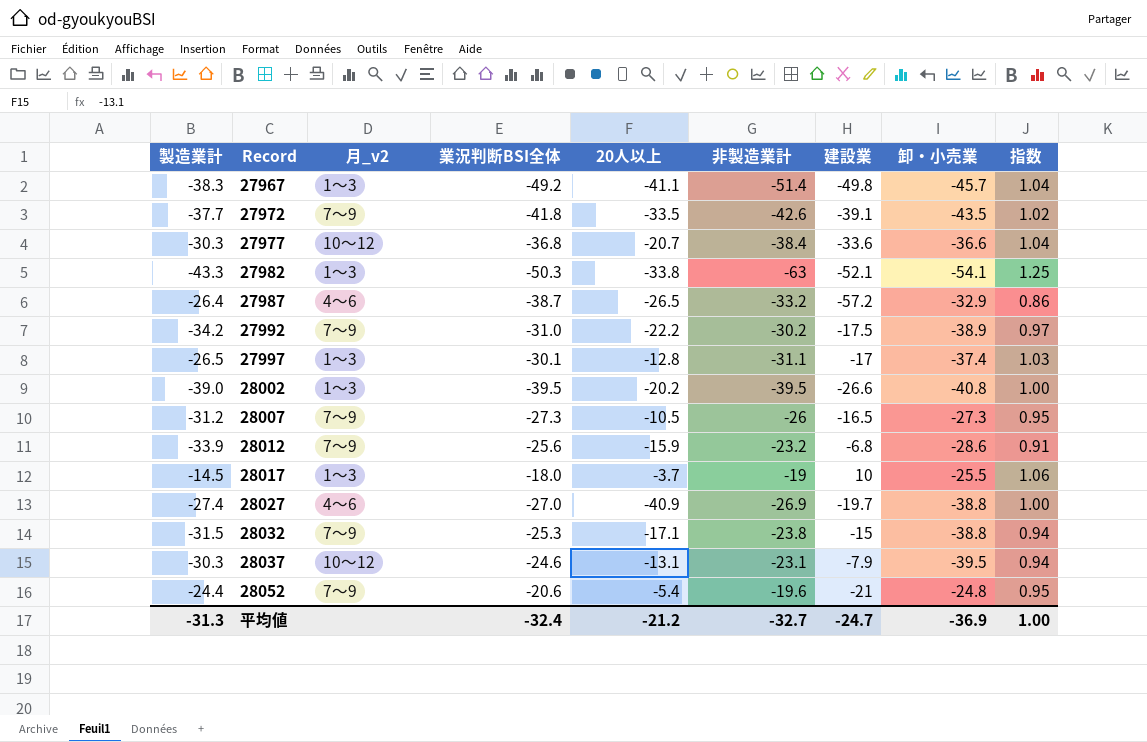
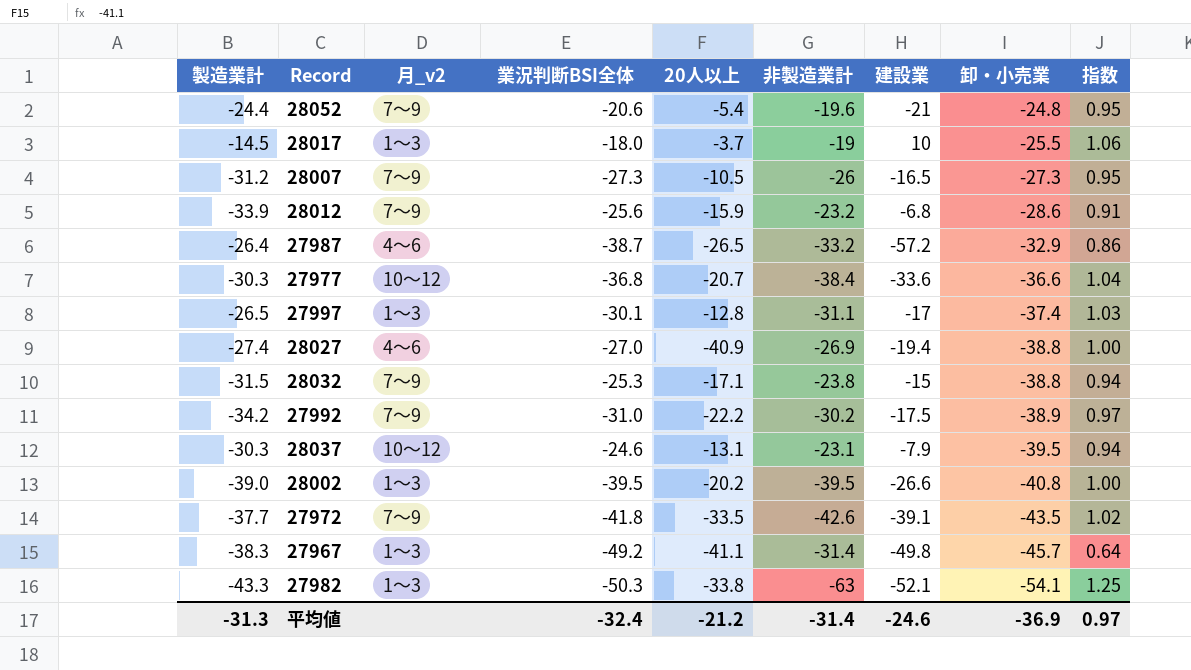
row order: Record ascending -> 卸・小売業 descending
28027 | 建設業: -19.7 -> -19.4
27967 | 非製造業計: -51.4 -> -31.4
27967 | 指数: 1.04 -> 0.64
平均値 | 非製造業計: -32.7 -> -31.4
平均値 | 建設業: -24.7 -> -24.6
平均値 | 指数: 1.00 -> 0.97

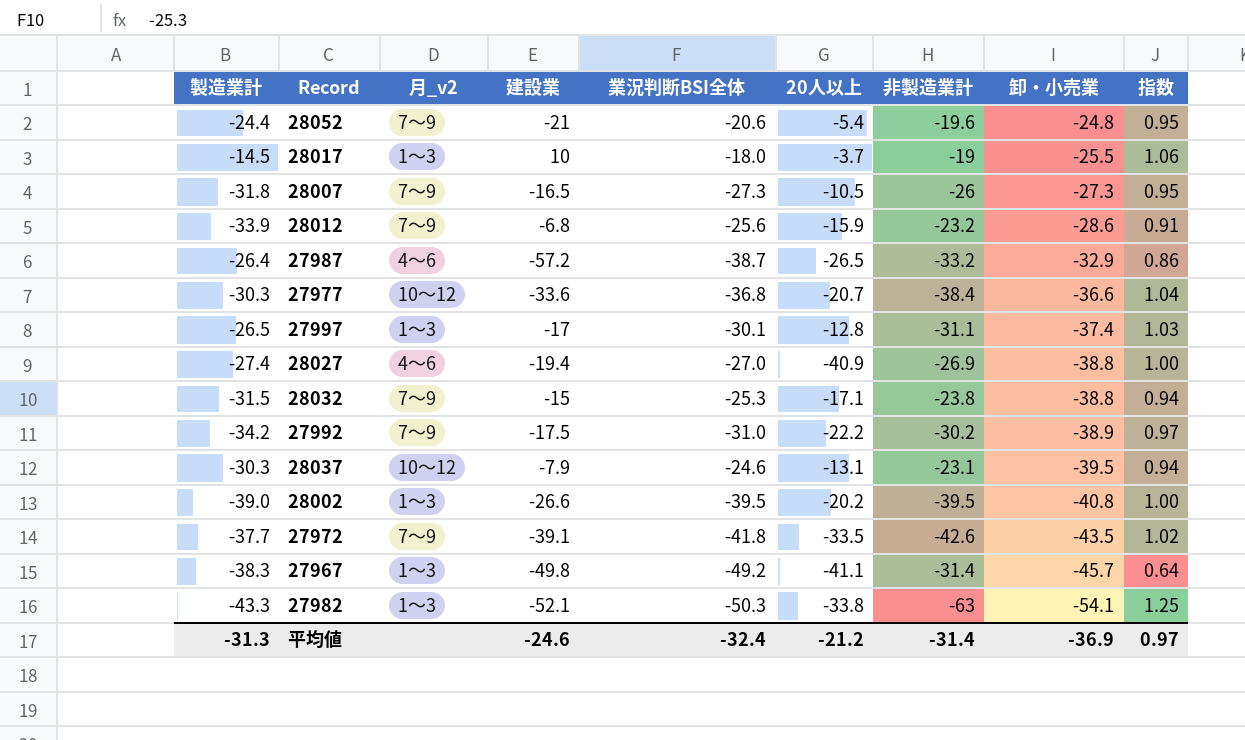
column 建設業 | position: 7 -> 4
28007 | 製造業計: -31.2 -> -31.8

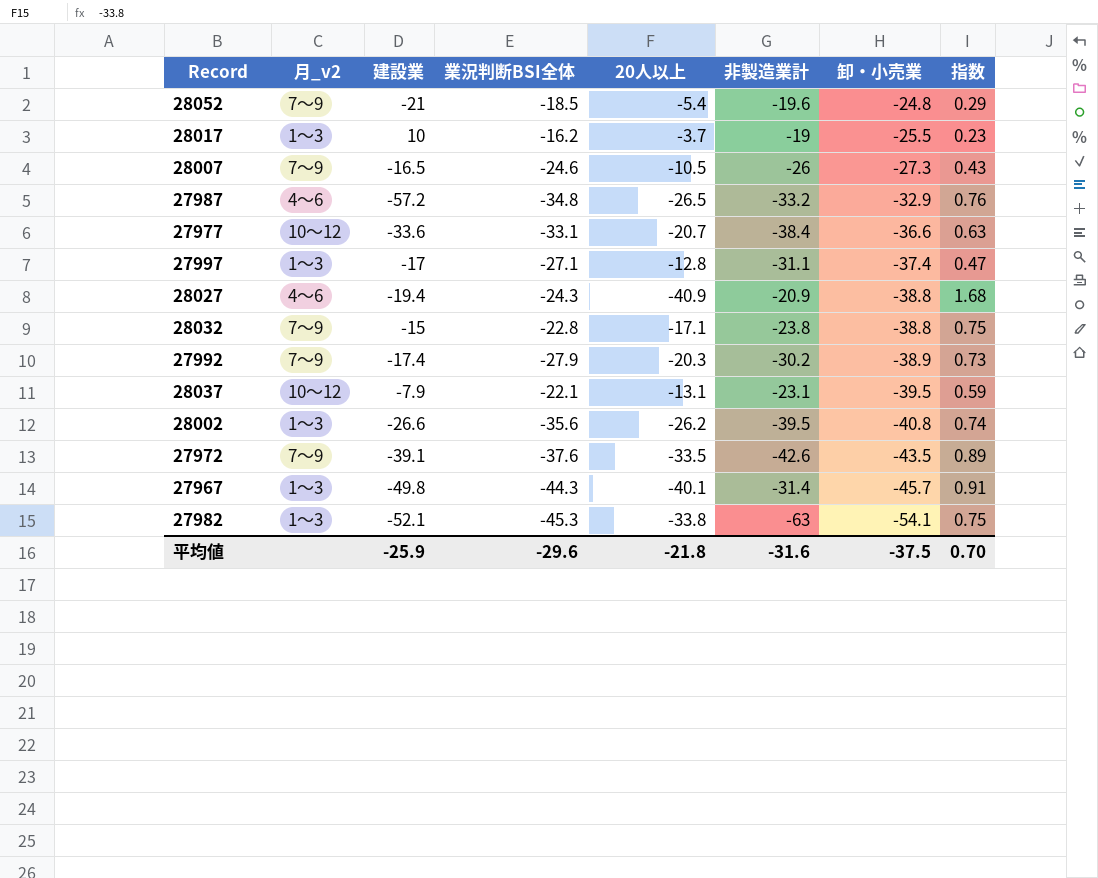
column 製造業計 | position: 1 -> none
column 指数 | formula: [非製造業計] / [業況判断BSI全体] -> [20人以上] / [業況判断BSI全体]
row 28012: -33.9 | 7～9 | -6.8 | -25.6 | -15.9 | -23.2 | -28.6 | 0.91 -> none
28052 | 業況判断BSI全体: -20.6 -> -18.5
28017 | 業況判断BSI全体: -18.0 -> -16.2
28007 | 業況判断BSI全体: -27.3 -> -24.6
27987 | 業況判断BSI全体: -38.7 -> -34.8
27977 | 業況判断BSI全体: -36.8 -> -33.1
27997 | 業況判断BSI全体: -30.1 -> -27.1
28027 | 業況判断BSI全体: -27.0 -> -24.3
28027 | 非製造業計: -26.9 -> -20.9
28032 | 業況判断BSI全体: -25.3 -> -22.8
27992 | 建設業: -17.5 -> -17.4
27992 | 業況判断BSI全体: -31.0 -> -27.9
27992 | 20人以上: -22.2 -> -20.3
28037 | 業況判断BSI全体: -24.6 -> -22.1
28002 | 業況判断BSI全体: -39.5 -> -35.6
28002 | 20人以上: -20.2 -> -26.2
27972 | 業況判断BSI全体: -41.8 -> -37.6
27967 | 業況判断BSI全体: -49.2 -> -44.3
27967 | 20人以上: -41.1 -> -40.1
27982 | 業況判断BSI全体: -50.3 -> -45.3
平均値 | 建設業: -24.6 -> -25.9
平均値 | 業況判断BSI全体: -32.4 -> -29.6
平均値 | 20人以上: -21.2 -> -21.8
平均値 | 非製造業計: -31.4 -> -31.6
平均値 | 卸・小売業: -36.9 -> -37.5
平均値 | 指数: 0.97 -> 0.70

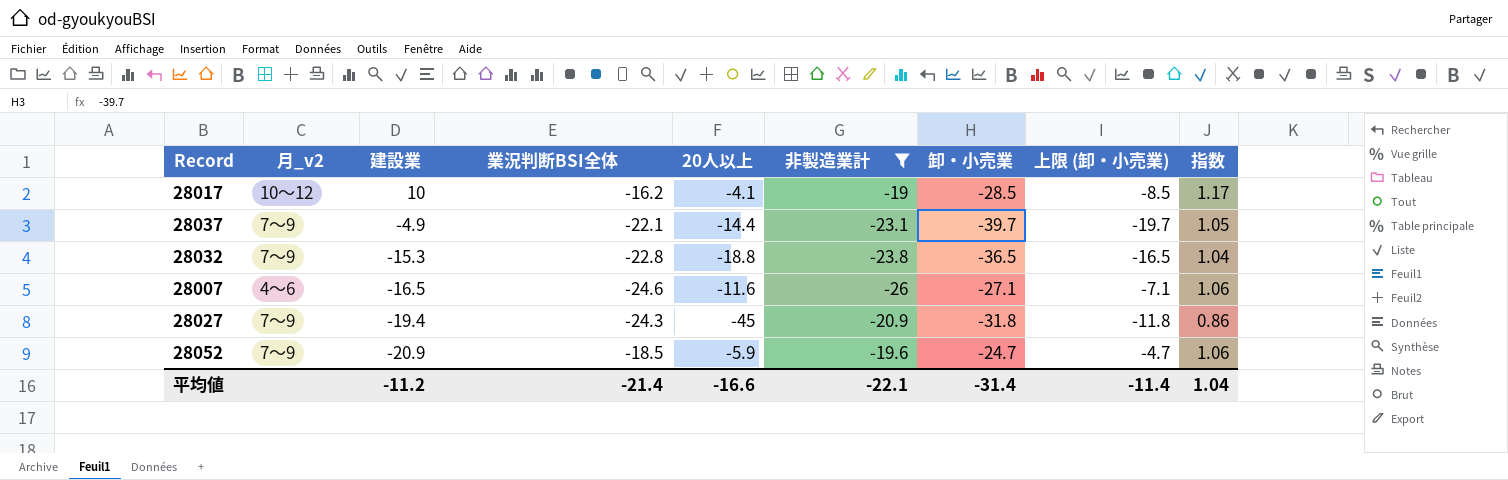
filter: none -> 非製造業計 >= -26
row order: 卸・小売業 descending -> 建設業 descending
column 上限 (卸・小売業) | formula: none -> [卸・小売業] + 20
column 指数 | formula: [20人以上] / [業況判断BSI全体] -> [非製造業計] / [業況判断BSI全体]
28017 | 月_v2: 1～3 -> 10～12
28017 | 20人以上: -3.7 -> -4.1
28017 | 卸・小売業: -25.5 -> -28.5
28037 | 月_v2: 10～12 -> 7～9
28037 | 建設業: -7.9 -> -4.9
28037 | 20人以上: -13.1 -> -14.4
28037 | 卸・小売業: -39.5 -> -39.7
28032 | 建設業: -15 -> -15.3
28032 | 20人以上: -17.1 -> -18.8
28032 | 卸・小売業: -38.8 -> -36.5
28007 | 月_v2: 7～9 -> 4～6
28007 | 20人以上: -10.5 -> -11.6
28007 | 卸・小売業: -27.3 -> -27.1
28027 | 月_v2: 4～6 -> 7～9
28027 | 20人以上: -40.9 -> -45
28027 | 卸・小売業: -38.8 -> -31.8
28052 | 建設業: -21 -> -20.9
28052 | 20人以上: -5.4 -> -5.9
28052 | 卸・小売業: -24.8 -> -24.7
平均値 | 建設業: -25.9 -> -11.2
平均値 | 業況判断BSI全体: -29.6 -> -21.4
平均値 | 20人以上: -21.8 -> -16.6
平均値 | 非製造業計: -31.6 -> -22.1
平均値 | 卸・小売業: -37.5 -> -31.4
平均値 | 指数: 0.70 -> 1.04

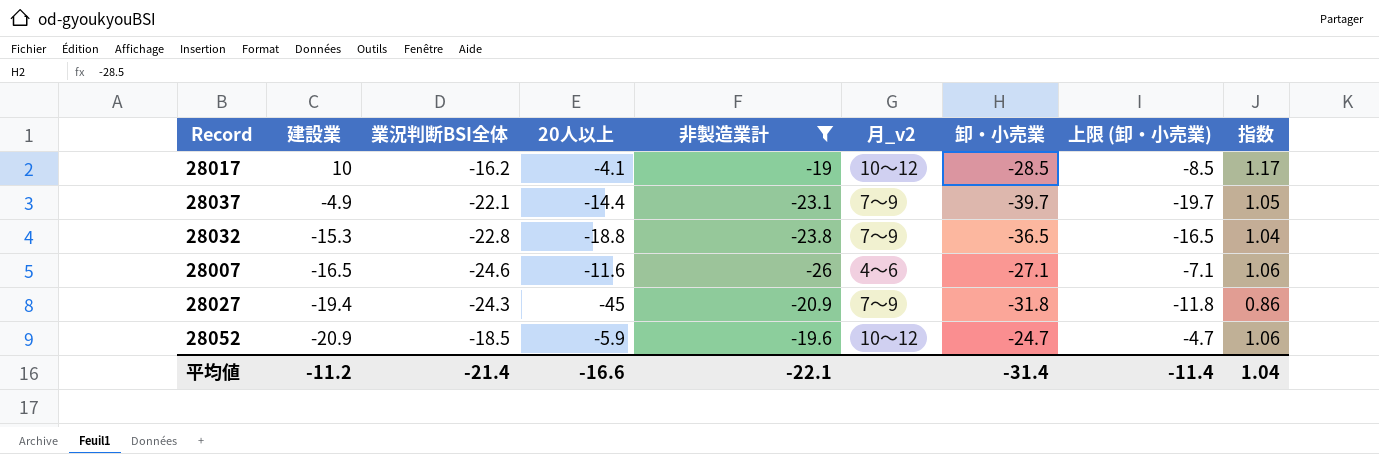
column 月_v2 | position: 2 -> 6
28052 | 月_v2: 7～9 -> 10～12

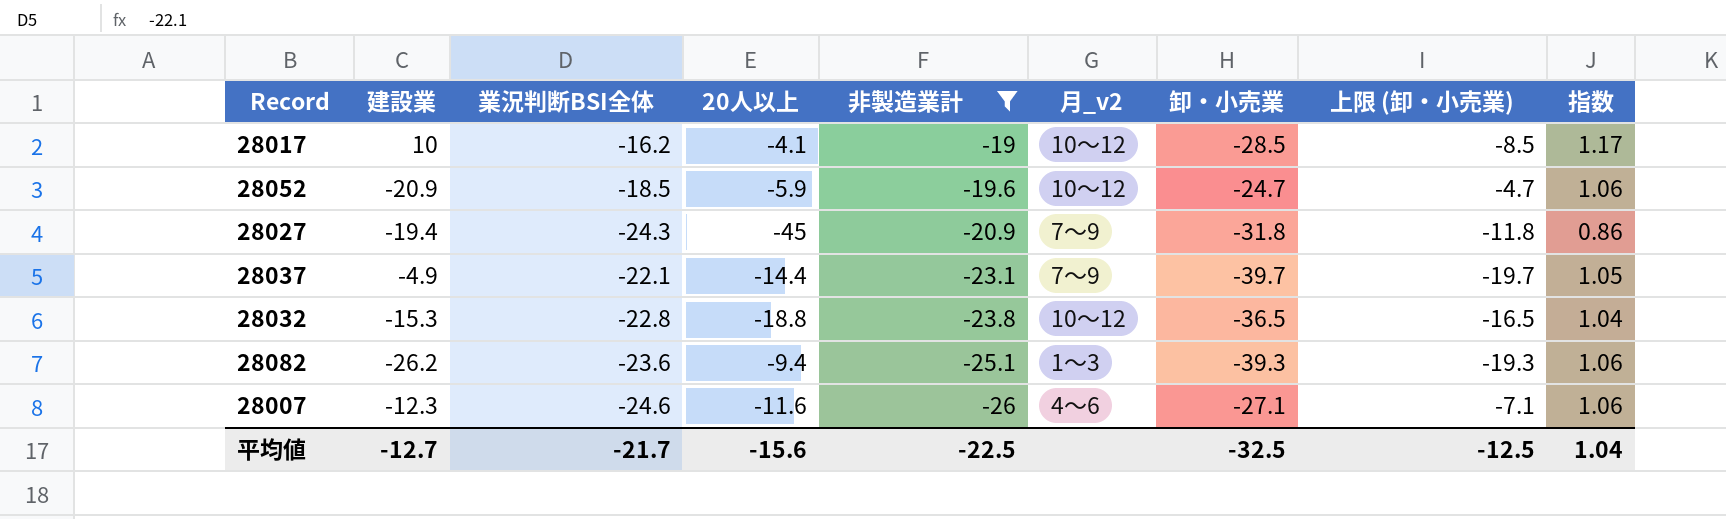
row order: 建設業 descending -> 非製造業計 descending
28032 | 月_v2: 7～9 -> 10～12
row 28082: none -> -26.2 | -23.6 | -9.4 | -25.1 | 1～3 | -39.3 | -19.3 | 1.06
28007 | 建設業: -16.5 -> -12.3
平均値 | 建設業: -11.2 -> -12.7
平均値 | 業況判断BSI全体: -21.4 -> -21.7
平均値 | 20人以上: -16.6 -> -15.6
平均値 | 非製造業計: -22.1 -> -22.5
平均値 | 卸・小売業: -31.4 -> -32.5
平均値 | 上限 (卸・小売業): -11.4 -> -12.5

